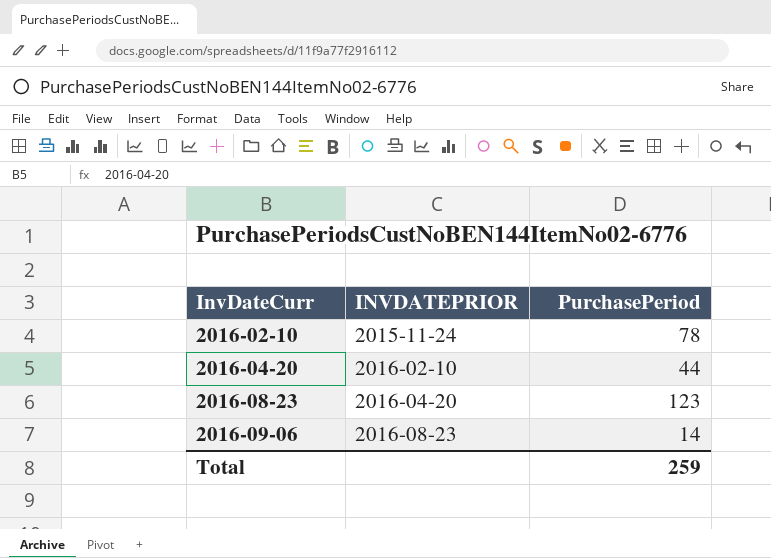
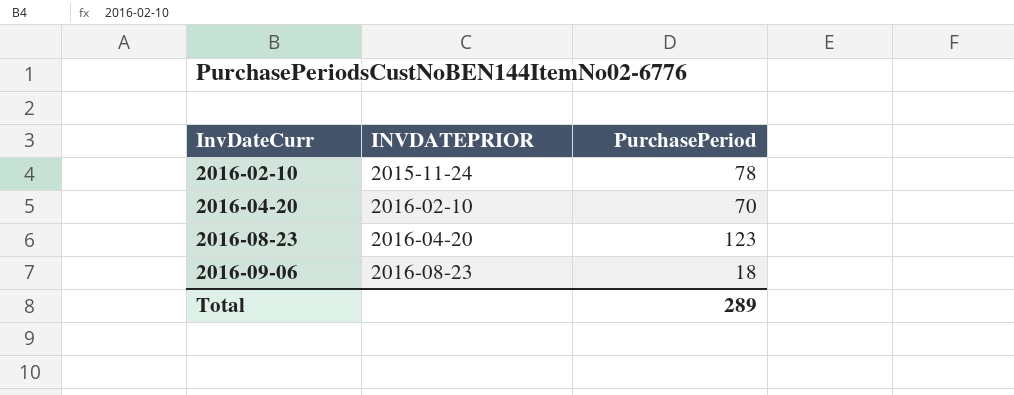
2016-04-20 | PurchasePeriod: 44 -> 70
2016-09-06 | PurchasePeriod: 14 -> 18
Total | PurchasePeriod: 259 -> 289

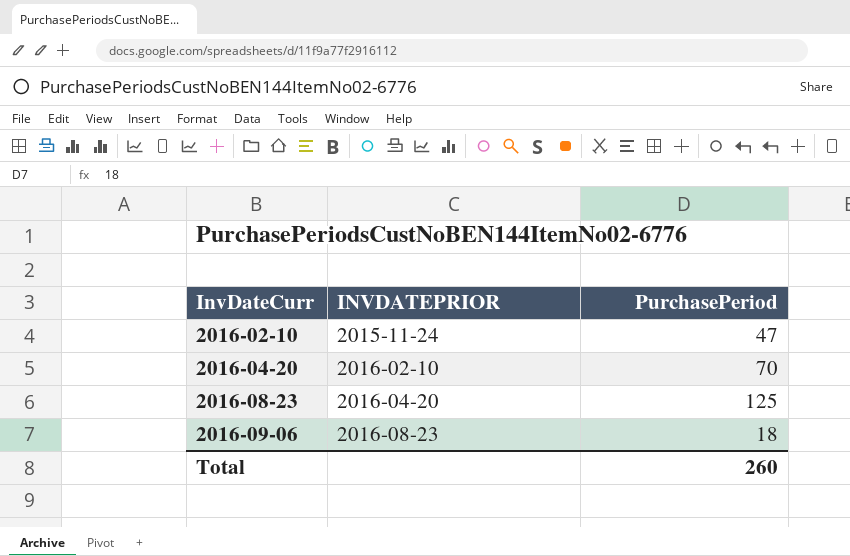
2016-02-10 | PurchasePeriod: 78 -> 47
2016-08-23 | PurchasePeriod: 123 -> 125
Total | PurchasePeriod: 289 -> 260

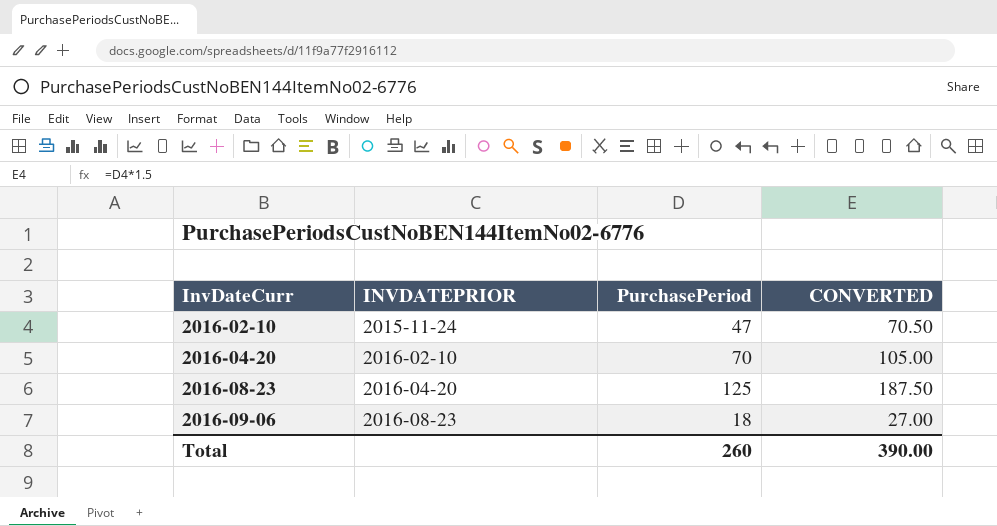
column CONVERTED | formula: none -> [PurchasePeriod] * 1.5

